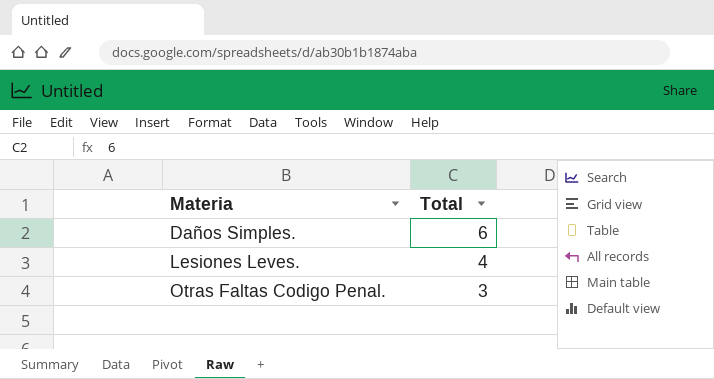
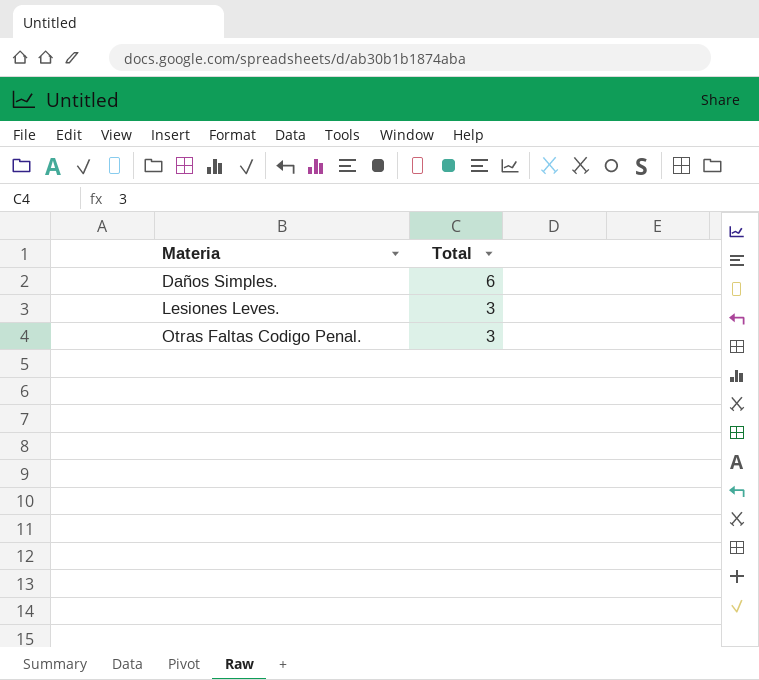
Lesiones Leves. | Total: 4 -> 3

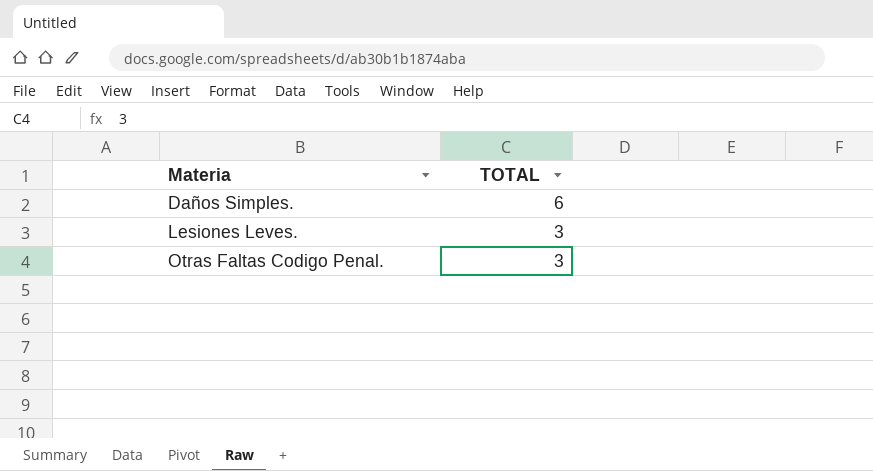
column name: Total -> TOTAL

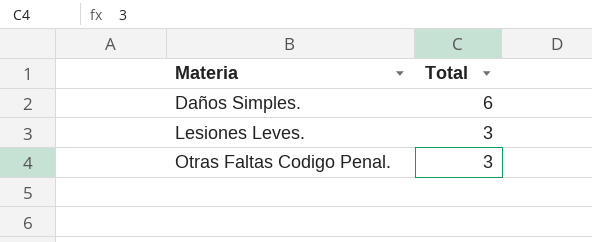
column name: TOTAL -> Total

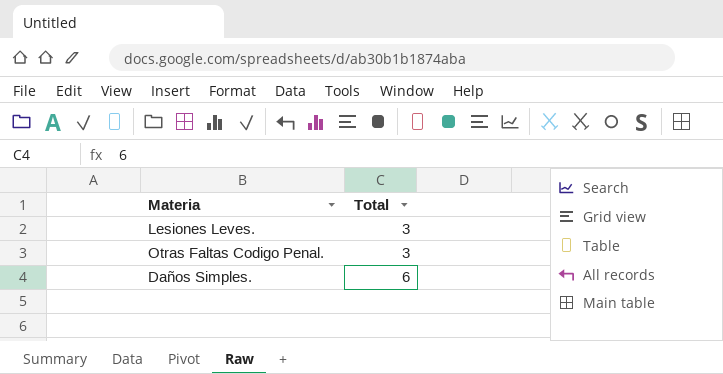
row order: Materia ascending -> Total ascending

